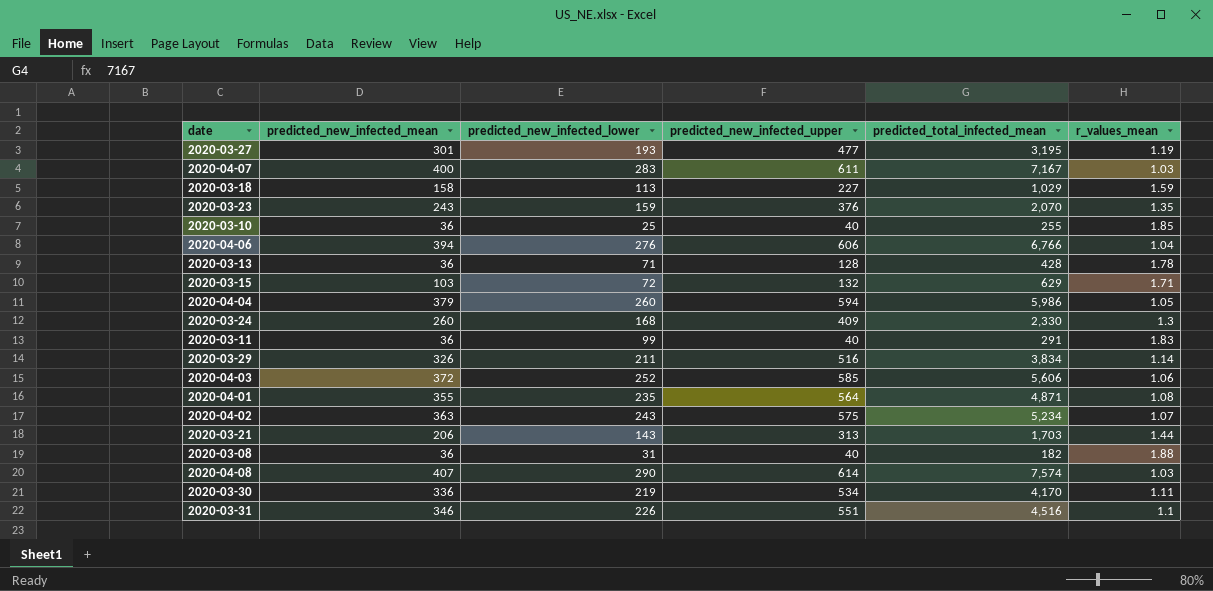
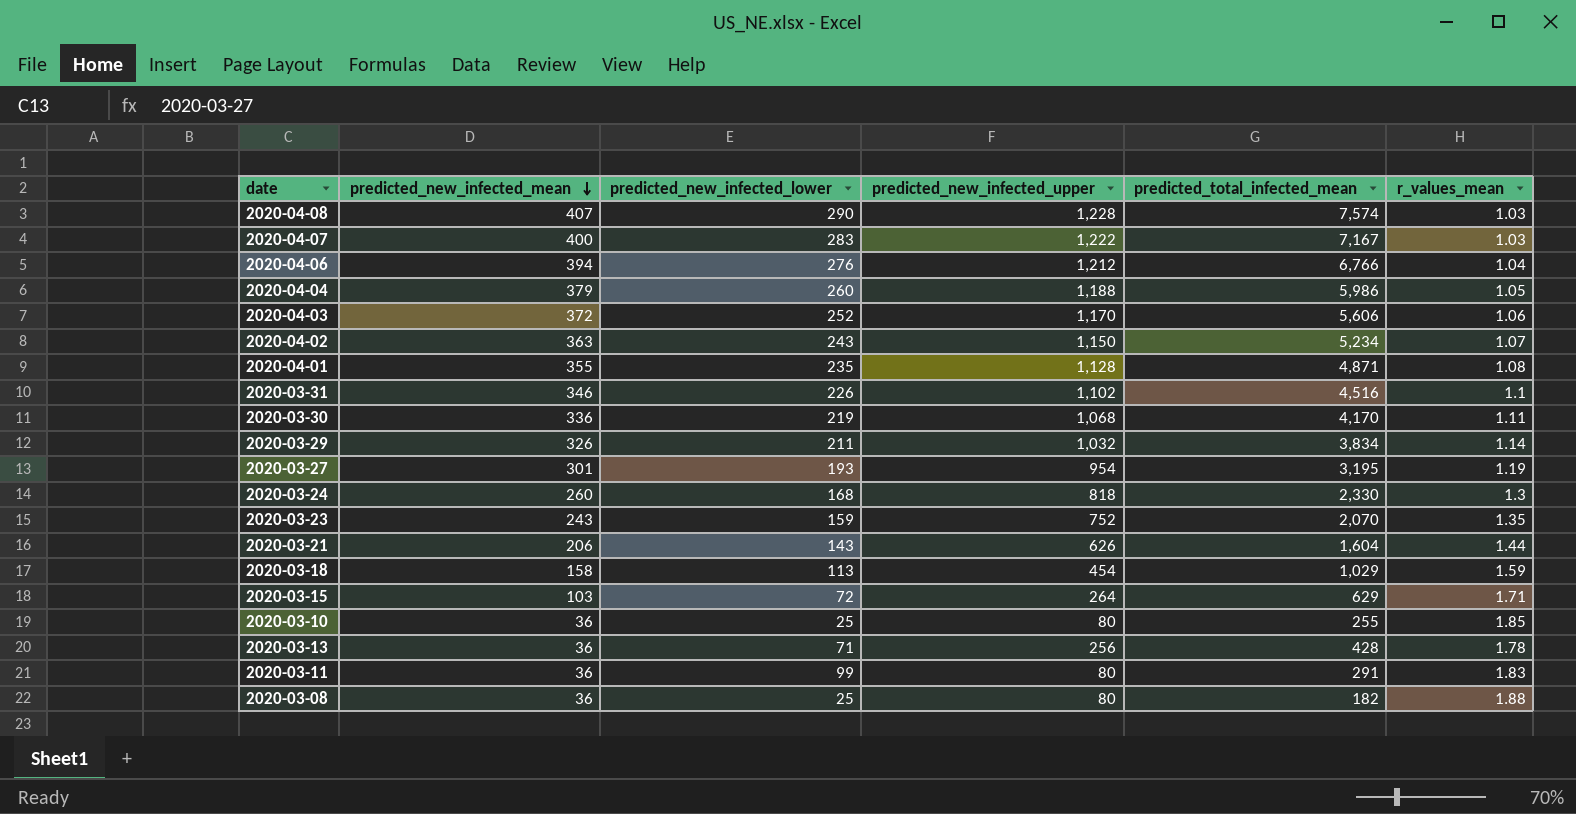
row order: none -> predicted_new_infected_mean descending
2020-04-08 | predicted_new_infected_upper: 614 -> 1,228
2020-04-07 | predicted_new_infected_upper: 611 -> 1,222
2020-04-06 | predicted_new_infected_upper: 606 -> 1,212
2020-04-04 | predicted_new_infected_upper: 594 -> 1,188
2020-04-03 | predicted_new_infected_upper: 585 -> 1,170
2020-04-02 | predicted_new_infected_upper: 575 -> 1,150
2020-04-01 | predicted_new_infected_upper: 564 -> 1,128
2020-03-31 | predicted_new_infected_upper: 551 -> 1,102
2020-03-30 | predicted_new_infected_upper: 534 -> 1,068
2020-03-29 | predicted_new_infected_upper: 516 -> 1,032
2020-03-27 | predicted_new_infected_upper: 477 -> 954
2020-03-24 | predicted_new_infected_upper: 409 -> 818
2020-03-23 | predicted_new_infected_upper: 376 -> 752
2020-03-21 | predicted_new_infected_upper: 313 -> 626
2020-03-21 | predicted_total_infected_mean: 1,703 -> 1,604
2020-03-18 | predicted_new_infected_upper: 227 -> 454
2020-03-15 | predicted_new_infected_upper: 132 -> 264
2020-03-10 | predicted_new_infected_upper: 40 -> 80
2020-03-13 | predicted_new_infected_upper: 128 -> 256
2020-03-11 | predicted_new_infected_upper: 40 -> 80
2020-03-08 | predicted_new_infected_lower: 31 -> 25
2020-03-08 | predicted_new_infected_upper: 40 -> 80

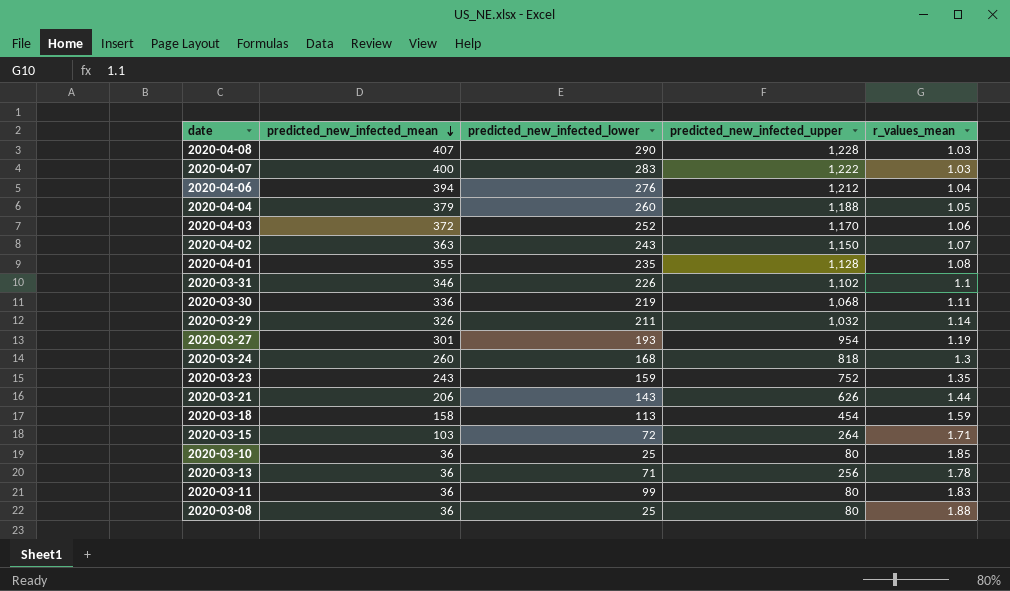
column predicted_total_infected_mean | position: 5 -> none

